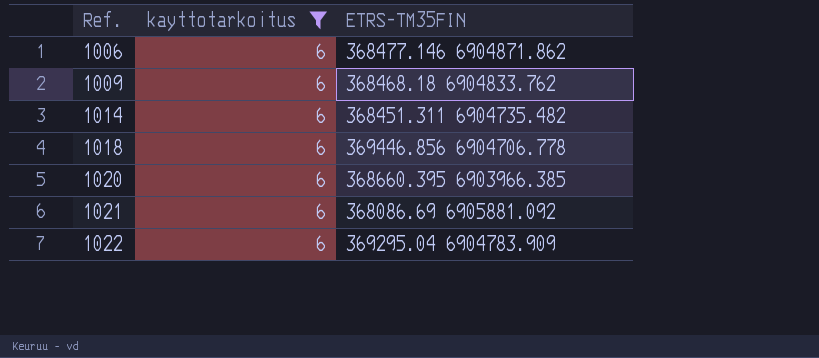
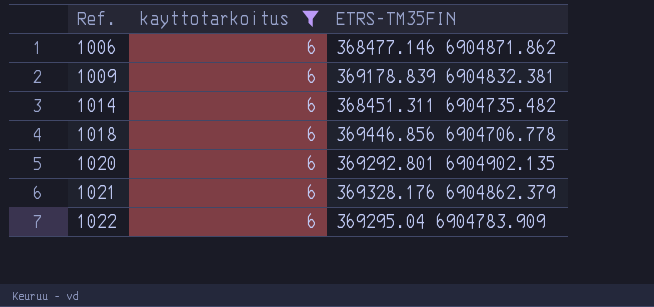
1009 | ETRS-TM35FIN: 368468.18 6904833.762 -> 369178.839 6904832.381
1020 | ETRS-TM35FIN: 368660.395 6903966.385 -> 369292.801 6904902.135
1021 | ETRS-TM35FIN: 368086.69 6905881.092 -> 369328.176 6904862.379

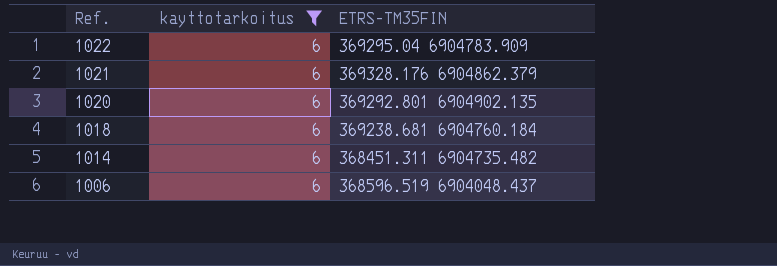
row order: Ref. ascending -> Ref. descending
row 1009: 6 | 369178.839 6904832.381 -> none
1018 | ETRS-TM35FIN: 369446.856 6904706.778 -> 369238.681 6904760.184
1006 | ETRS-TM35FIN: 368477.146 6904871.862 -> 368596.519 6904048.437

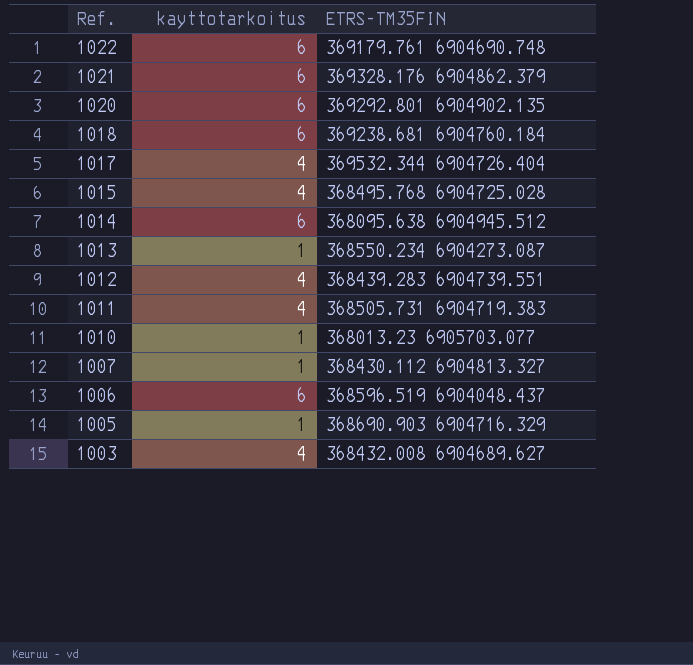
filter: kayttotarkoitus = 6 -> none
1022 | ETRS-TM35FIN: 369295.04 6904783.909 -> 369179.761 6904690.748
1014 | ETRS-TM35FIN: 368451.311 6904735.482 -> 368095.638 6904945.512

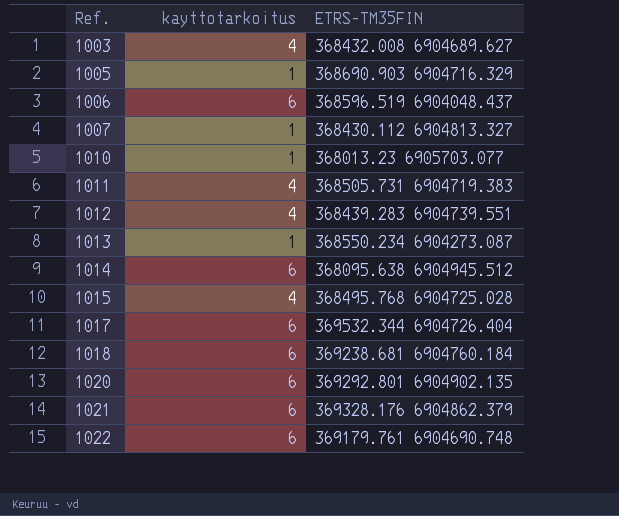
row order: Ref. descending -> Ref. ascending
1017 | kayttotarkoitus: 4 -> 6

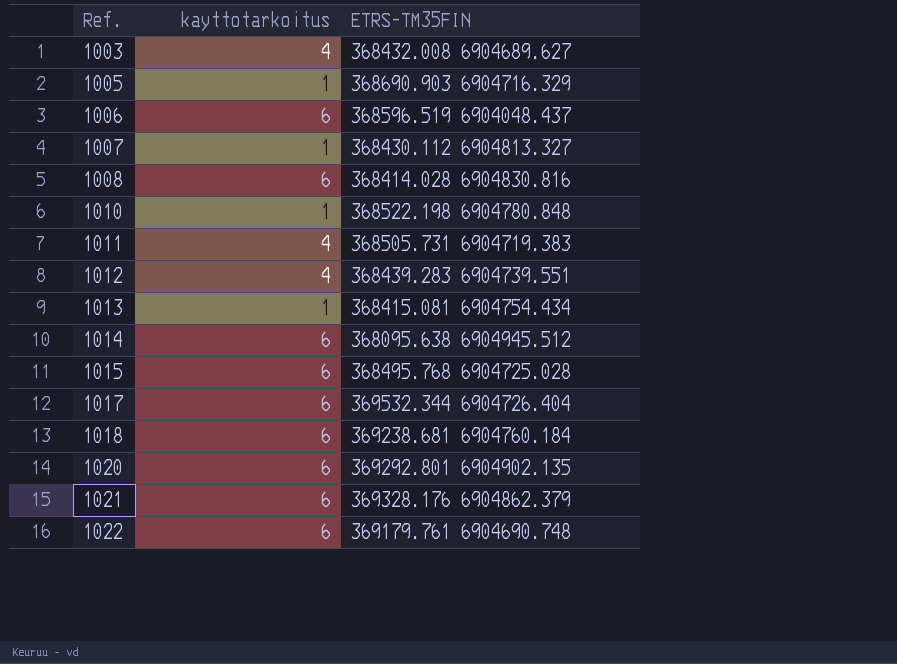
row 1008: none -> 6 | 368414.028 6904830.816
1010 | ETRS-TM35FIN: 368013.23 6905703.077 -> 368522.198 6904780.848
1013 | ETRS-TM35FIN: 368550.234 6904273.087 -> 368415.081 6904754.434
1015 | kayttotarkoitus: 4 -> 6

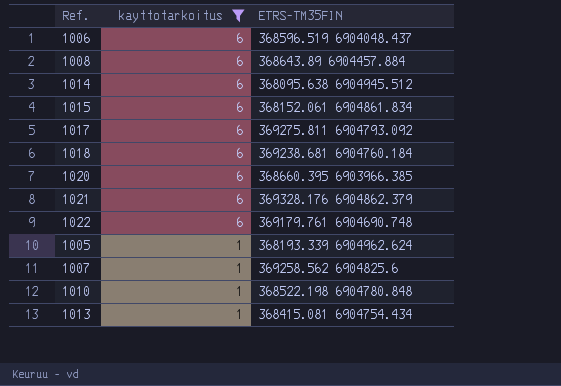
filter: none -> kayttotarkoitus != 4
row order: Ref. ascending -> kayttotarkoitus descending
1008 | ETRS-TM35FIN: 368414.028 6904830.816 -> 368643.89 6904457.884
1015 | ETRS-TM35FIN: 368495.768 6904725.028 -> 368152.061 6904861.834
1017 | ETRS-TM35FIN: 369532.344 6904726.404 -> 369275.811 6904793.092
1020 | ETRS-TM35FIN: 369292.801 6904902.135 -> 368660.395 6903966.385
1005 | ETRS-TM35FIN: 368690.903 6904716.329 -> 368193.339 6904962.624
1007 | ETRS-TM35FIN: 368430.112 6904813.327 -> 369258.562 6904825.6

